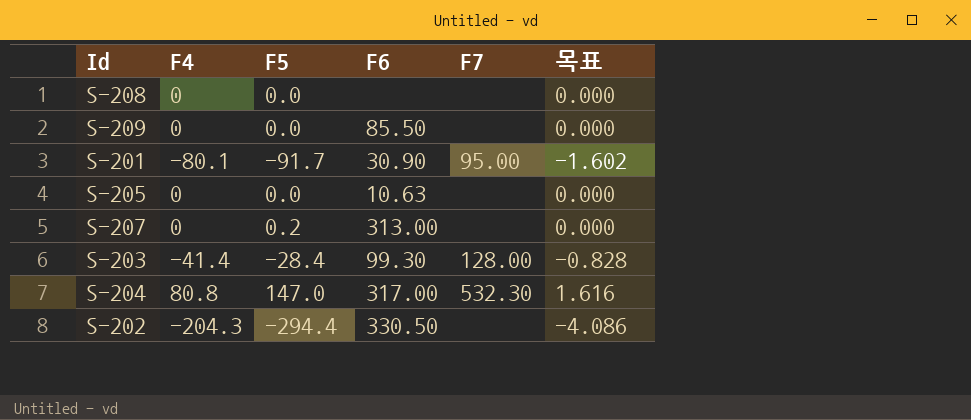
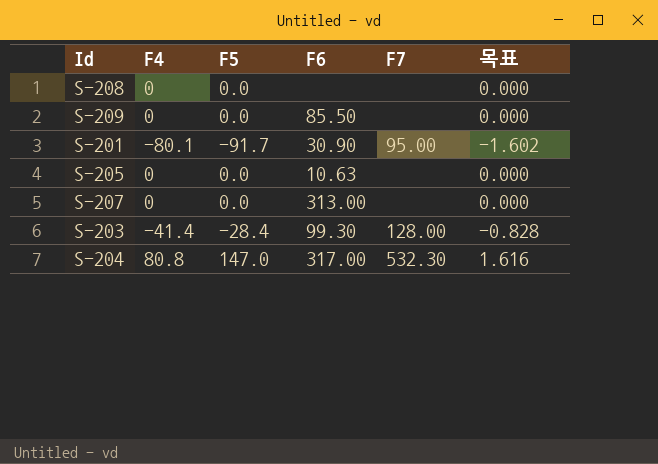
row S-202: -204.3 | -294.4 | 330.50 | none | -4.086 -> none
S-207 | F5: 0.2 -> 0.0

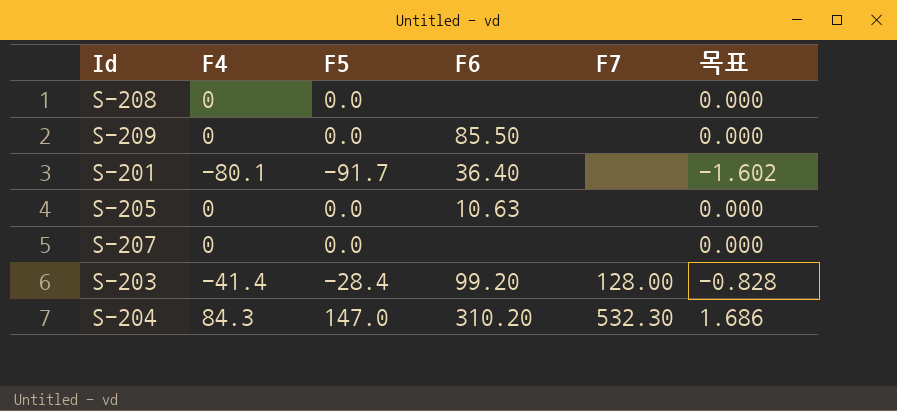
S-201 | F6: 30.90 -> 36.40
S-201 | F7: 95.00 -> none
S-207 | F6: 313.00 -> none
S-203 | F6: 99.30 -> 99.20
S-204 | F4: 80.8 -> 84.3
S-204 | F6: 317.00 -> 310.20
S-204 | 목표: 1.616 -> 1.686

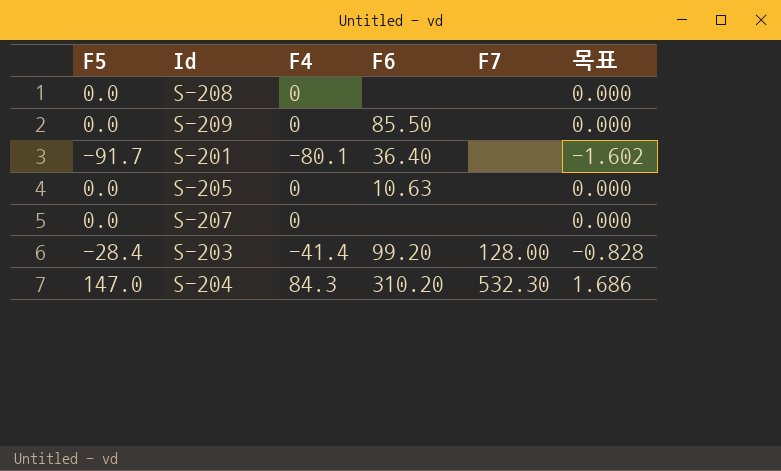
column F5 | position: 3 -> 1

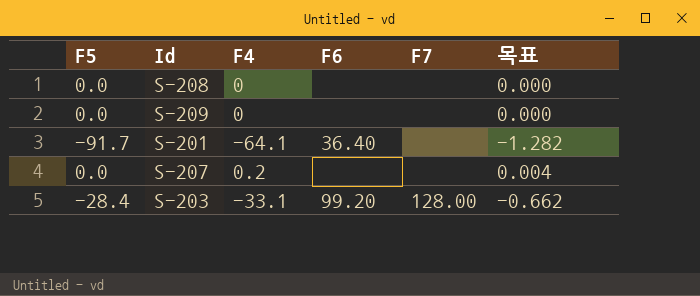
row S-205: 0.0 | 0 | 10.63 | none | 0.000 -> none
row S-204: 147.0 | 84.3 | 310.20 | 532.30 | 1.686 -> none
S-209 | F6: 85.50 -> none
S-201 | F4: -80.1 -> -64.1
S-201 | 목표: -1.602 -> -1.282
S-207 | F4: 0 -> 0.2
S-207 | 목표: 0.000 -> 0.004
S-203 | F4: -41.4 -> -33.1
S-203 | 목표: -0.828 -> -0.662

